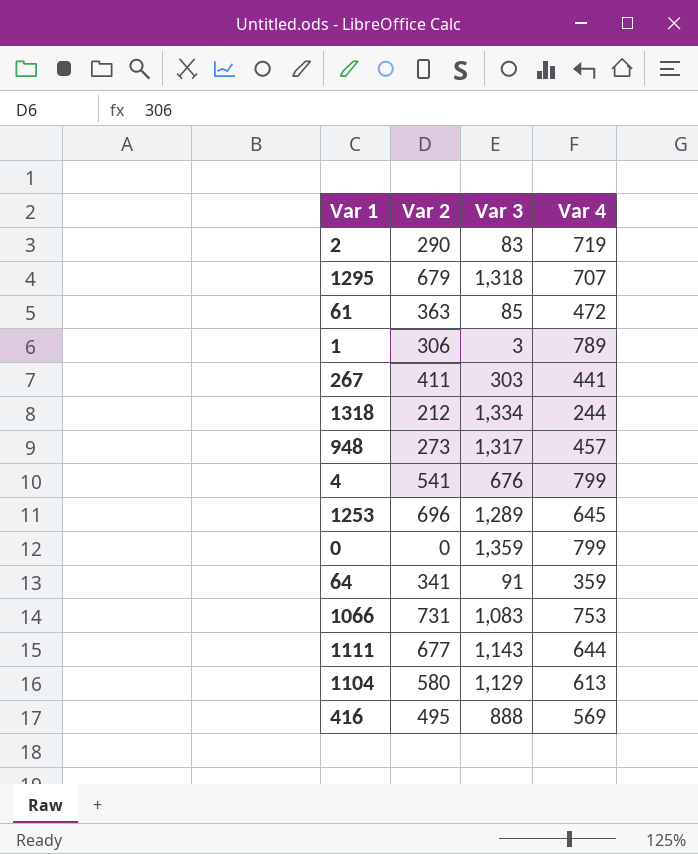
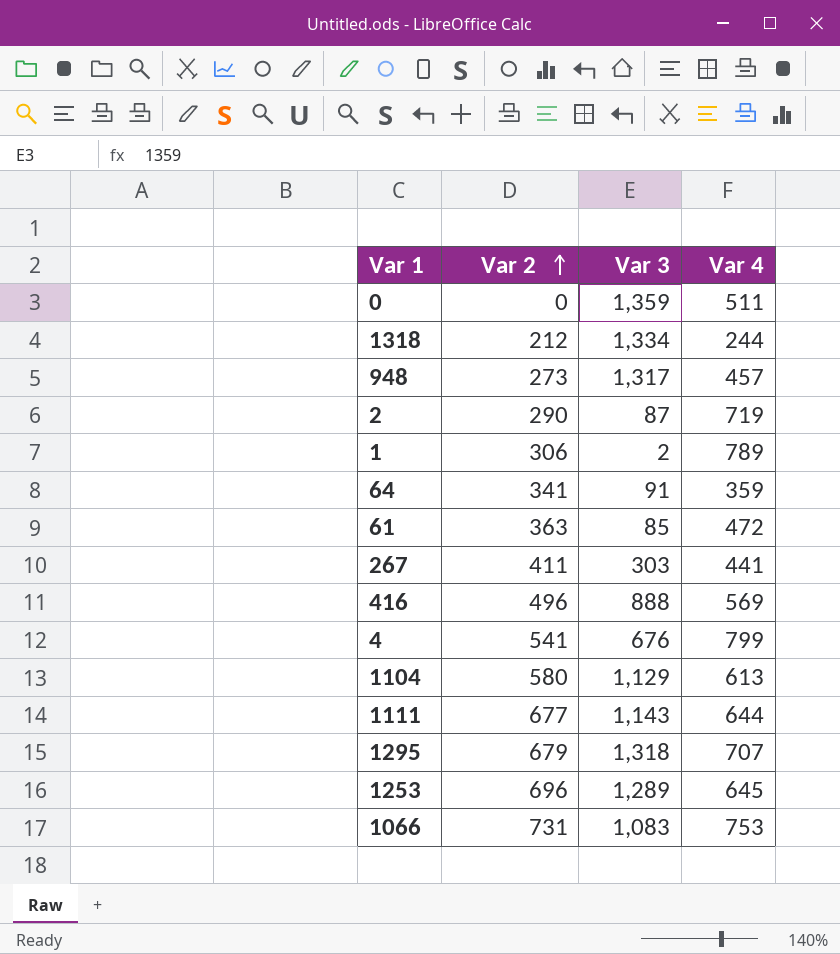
row order: none -> Var 2 ascending
0 | Var 4: 799 -> 511
2 | Var 3: 83 -> 87
1 | Var 3: 3 -> 2
416 | Var 2: 495 -> 496

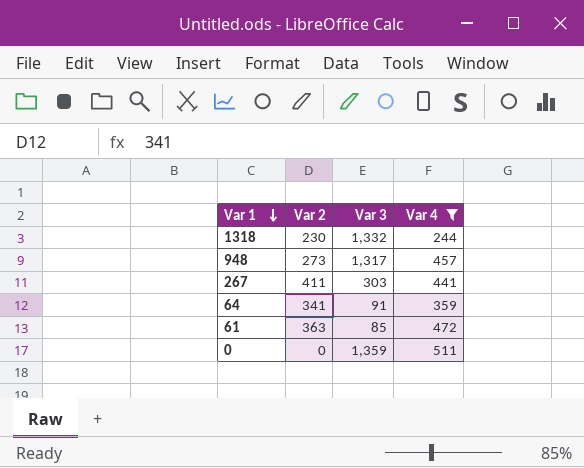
filter: none -> Var 4 <= 511
row order: Var 2 ascending -> Var 1 descending
1318 | Var 2: 212 -> 230
1318 | Var 3: 1,334 -> 1,332

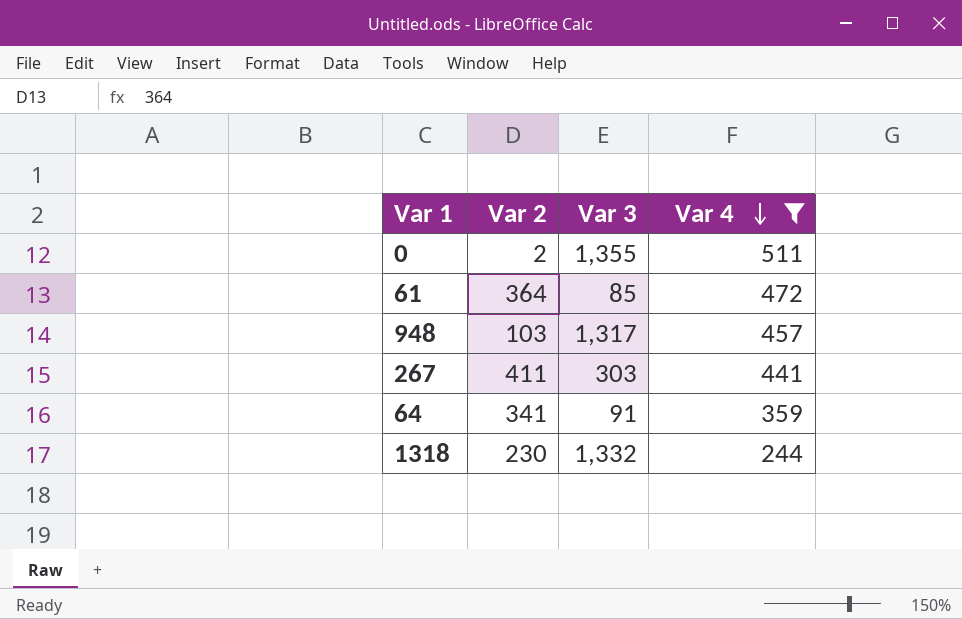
row order: Var 1 descending -> Var 4 descending
0 | Var 2: 0 -> 2
0 | Var 3: 1,359 -> 1,355
61 | Var 2: 363 -> 364
948 | Var 2: 273 -> 103

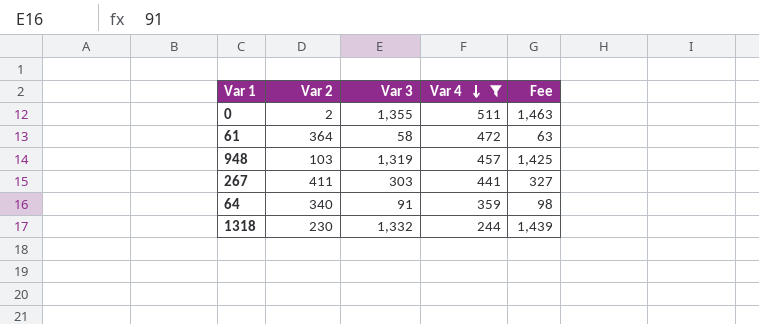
column Fee | formula: none -> [Var 3] * 1.08
61 | Var 3: 85 -> 58
948 | Var 3: 1,317 -> 1,319
64 | Var 2: 341 -> 340

